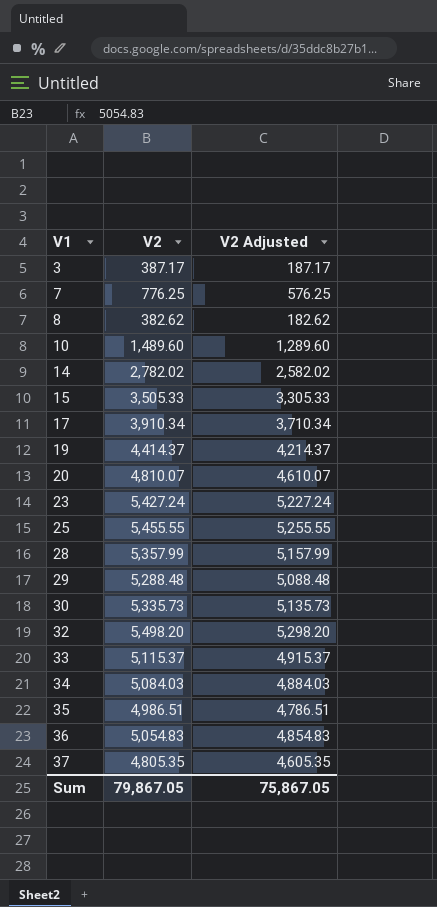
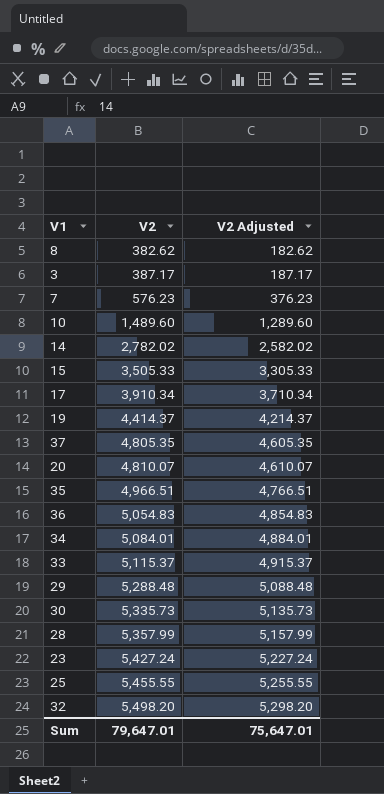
row order: V1 ascending -> V2 ascending
7 | V2: 776.25 -> 576.23
7 | V2 Adjusted: 576.25 -> 376.23
35 | V2: 4,986.51 -> 4,966.51
35 | V2 Adjusted: 4,786.51 -> 4,766.51
34 | V2: 5,084.03 -> 5,084.01
34 | V2 Adjusted: 4,884.03 -> 4,884.01
Sum | V2: 79,867.05 -> 79,647.01
Sum | V2 Adjusted: 75,867.05 -> 75,647.01

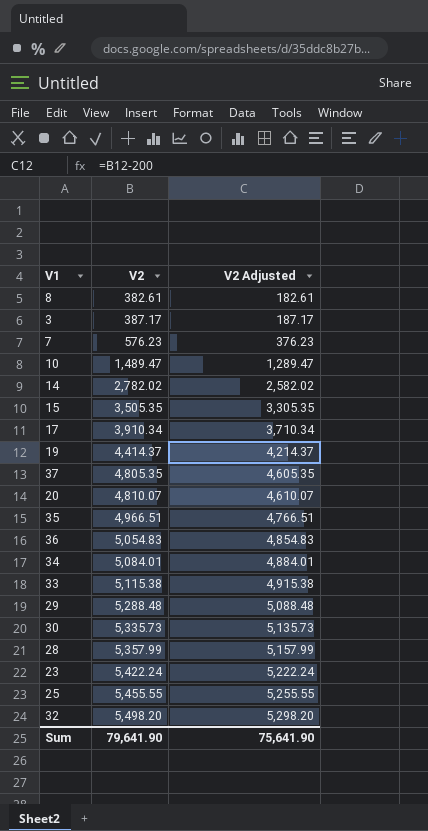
8 | V2: 382.62 -> 382.61
8 | V2 Adjusted: 182.62 -> 182.61
10 | V2: 1,489.60 -> 1,489.47
10 | V2 Adjusted: 1,289.60 -> 1,289.47
15 | V2: 3,505.33 -> 3,505.35
15 | V2 Adjusted: 3,305.33 -> 3,305.35
33 | V2: 5,115.37 -> 5,115.38
33 | V2 Adjusted: 4,915.37 -> 4,915.38
23 | V2: 5,427.24 -> 5,422.24
23 | V2 Adjusted: 5,227.24 -> 5,222.24
Sum | V2: 79,647.01 -> 79,641.90
Sum | V2 Adjusted: 75,647.01 -> 75,641.90

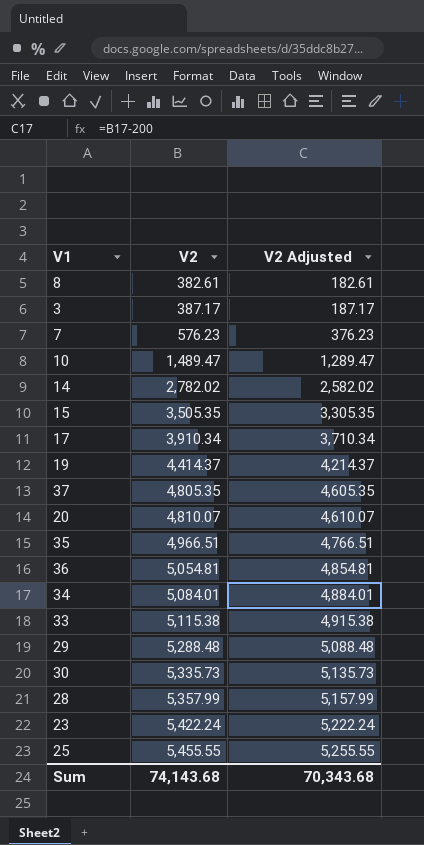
row 32: 5,498.20 | 5,298.20 -> none
36 | V2: 5,054.83 -> 5,054.81
36 | V2 Adjusted: 4,854.83 -> 4,854.81
Sum | V2: 79,641.90 -> 74,143.68
Sum | V2 Adjusted: 75,641.90 -> 70,343.68

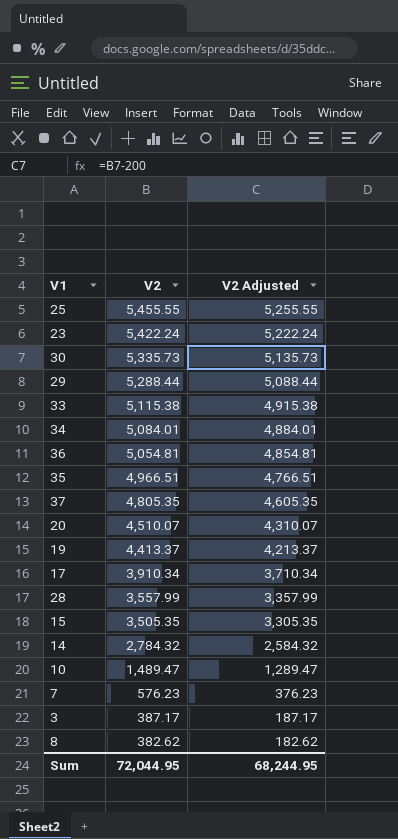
row order: V2 ascending -> V2 descending
29 | V2: 5,288.48 -> 5,288.44
29 | V2 Adjusted: 5,088.48 -> 5,088.44
20 | V2: 4,810.07 -> 4,510.07
20 | V2 Adjusted: 4,610.07 -> 4,310.07
19 | V2: 4,414.37 -> 4,413.37
19 | V2 Adjusted: 4,214.37 -> 4,213.37
28 | V2: 5,357.99 -> 3,557.99
28 | V2 Adjusted: 5,157.99 -> 3,357.99
14 | V2: 2,782.02 -> 2,784.32
14 | V2 Adjusted: 2,582.02 -> 2,584.32
8 | V2: 382.61 -> 382.62
8 | V2 Adjusted: 182.61 -> 182.62
Sum | V2: 74,143.68 -> 72,044.95
Sum | V2 Adjusted: 70,343.68 -> 68,244.95

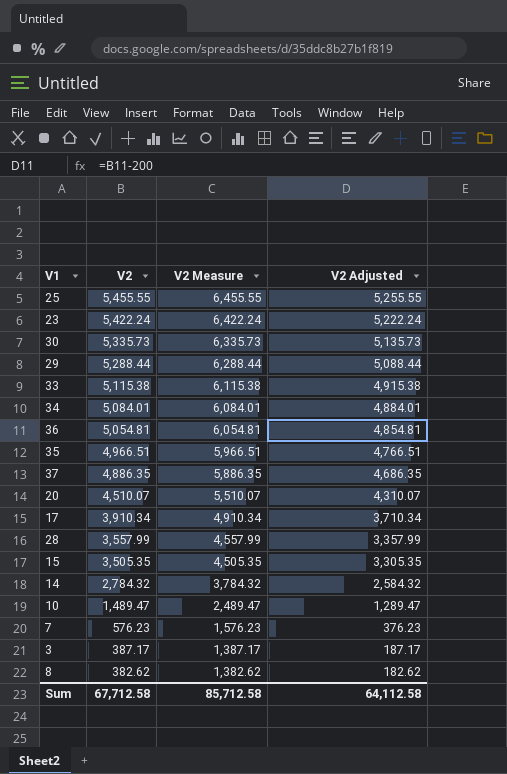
column V2 Measure | formula: none -> [V2] + 1000
row 19: 4,413.37 | 4,213.37 -> none
37 | V2: 4,805.35 -> 4,886.35
37 | V2 Adjusted: 4,605.35 -> 4,686.35
Sum | V2: 72,044.95 -> 67,712.58
Sum | V2 Adjusted: 68,244.95 -> 64,112.58

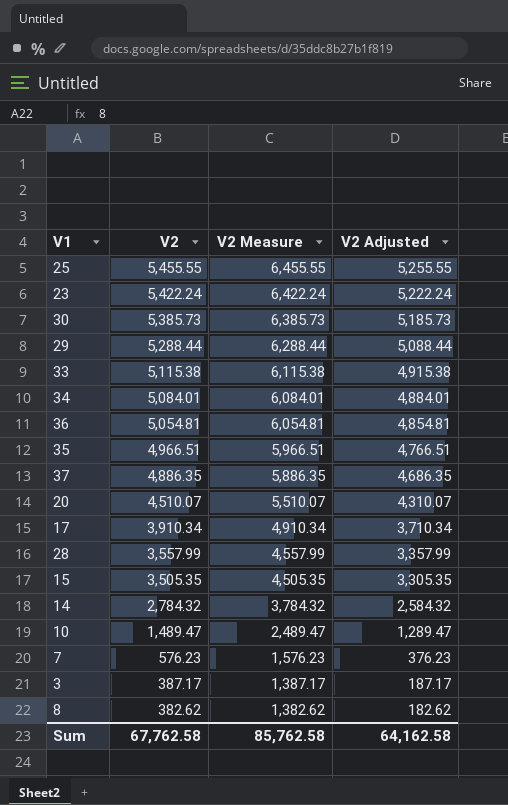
30 | V2: 5,335.73 -> 5,385.73
30 | V2 Measure: 6,335.73 -> 6,385.73
30 | V2 Adjusted: 5,135.73 -> 5,185.73
Sum | V2: 67,712.58 -> 67,762.58
Sum | V2 Measure: 85,712.58 -> 85,762.58
Sum | V2 Adjusted: 64,112.58 -> 64,162.58

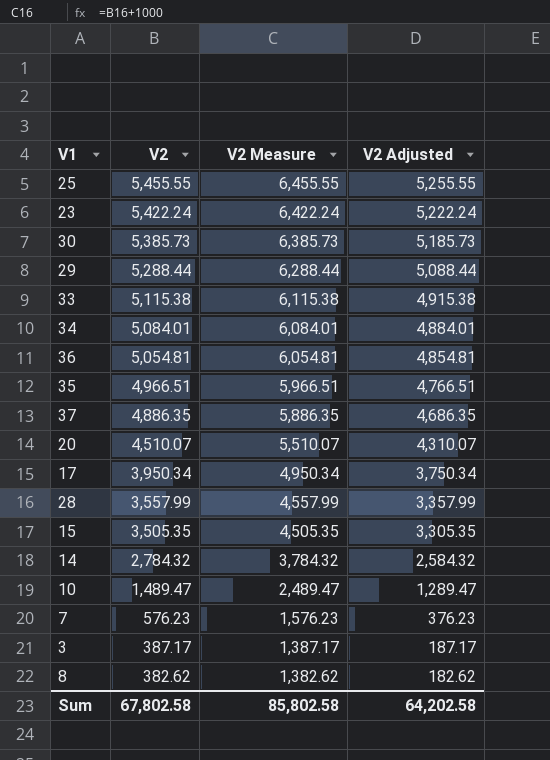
17 | V2: 3,910.34 -> 3,950.34
17 | V2 Measure: 4,910.34 -> 4,950.34
17 | V2 Adjusted: 3,710.34 -> 3,750.34
Sum | V2: 67,762.58 -> 67,802.58
Sum | V2 Measure: 85,762.58 -> 85,802.58
Sum | V2 Adjusted: 64,162.58 -> 64,202.58

